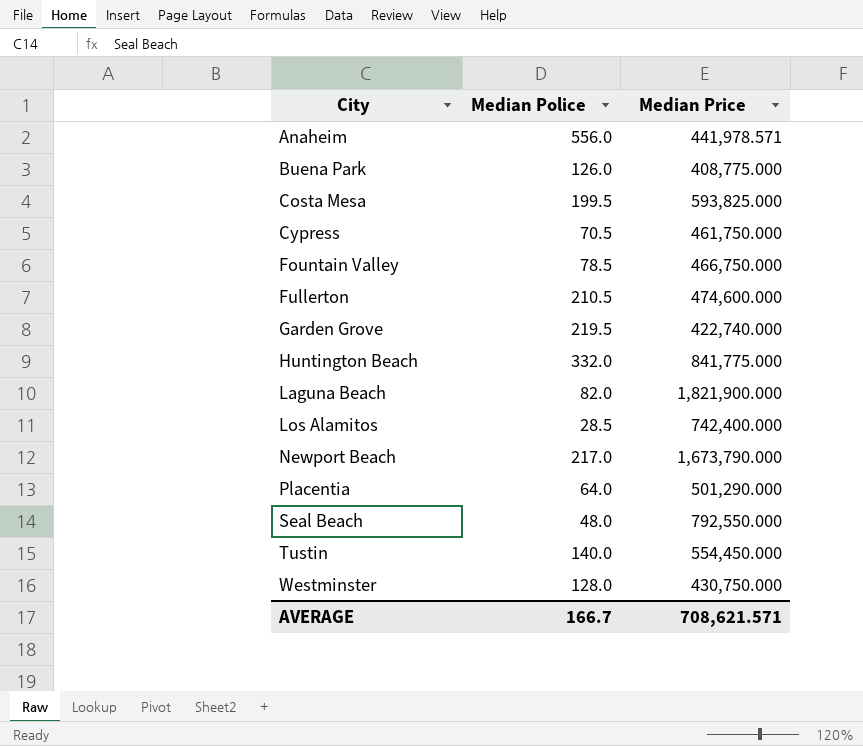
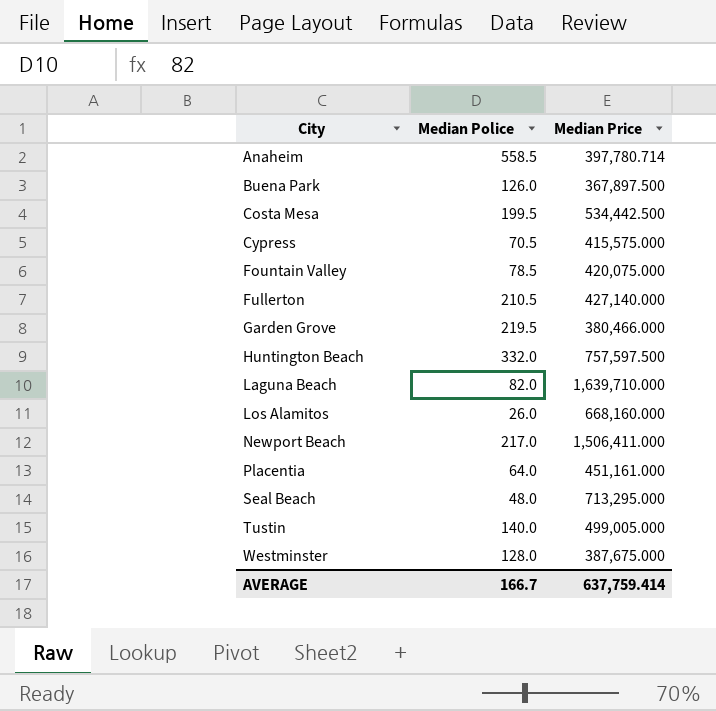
Anaheim | Median Police: 556.0 -> 558.5
Anaheim | Median Price: 441,978.571 -> 397,780.714
Buena Park | Median Price: 408,775.000 -> 367,897.500
Costa Mesa | Median Price: 593,825.000 -> 534,442.500
Cypress | Median Price: 461,750.000 -> 415,575.000
Fountain Valley | Median Price: 466,750.000 -> 420,075.000
Fullerton | Median Price: 474,600.000 -> 427,140.000
Garden Grove | Median Price: 422,740.000 -> 380,466.000
Huntington Beach | Median Price: 841,775.000 -> 757,597.500
Laguna Beach | Median Price: 1,821,900.000 -> 1,639,710.000
Los Alamitos | Median Police: 28.5 -> 26.0
Los Alamitos | Median Price: 742,400.000 -> 668,160.000
Newport Beach | Median Price: 1,673,790.000 -> 1,506,411.000
Placentia | Median Price: 501,290.000 -> 451,161.000
Seal Beach | Median Price: 792,550.000 -> 713,295.000
Tustin | Median Price: 554,450.000 -> 499,005.000
Westminster | Median Price: 430,750.000 -> 387,675.000
AVERAGE | Median Price: 708,621.571 -> 637,759.414

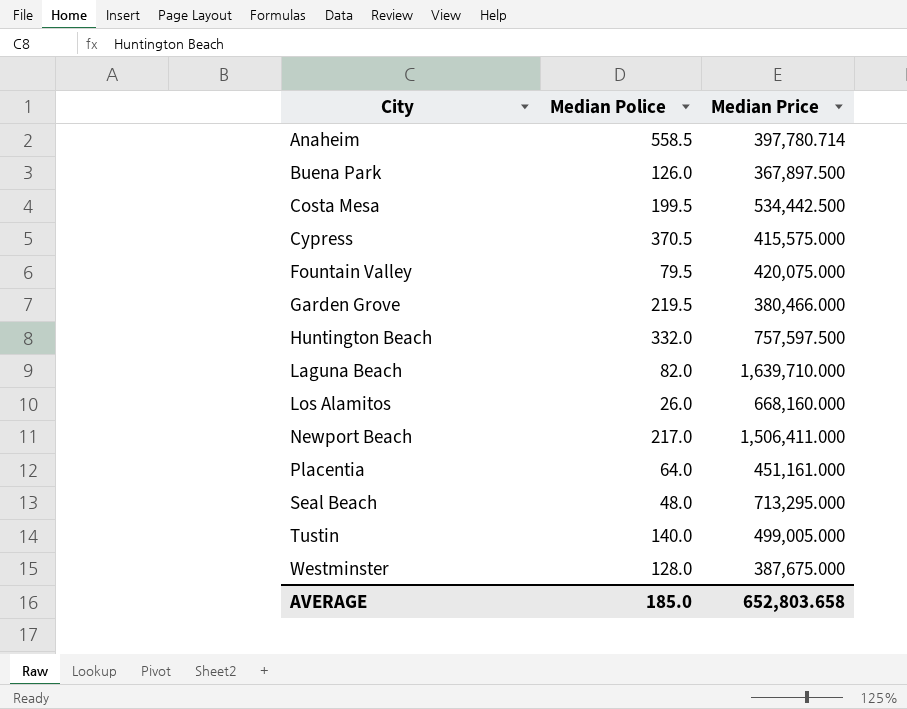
row Fullerton: 210.5 | 427,140.000 -> none
Cypress | Median Police: 70.5 -> 370.5
Fountain Valley | Median Police: 78.5 -> 79.5
AVERAGE | Median Police: 166.7 -> 185.0
AVERAGE | Median Price: 637,759.414 -> 652,803.658

